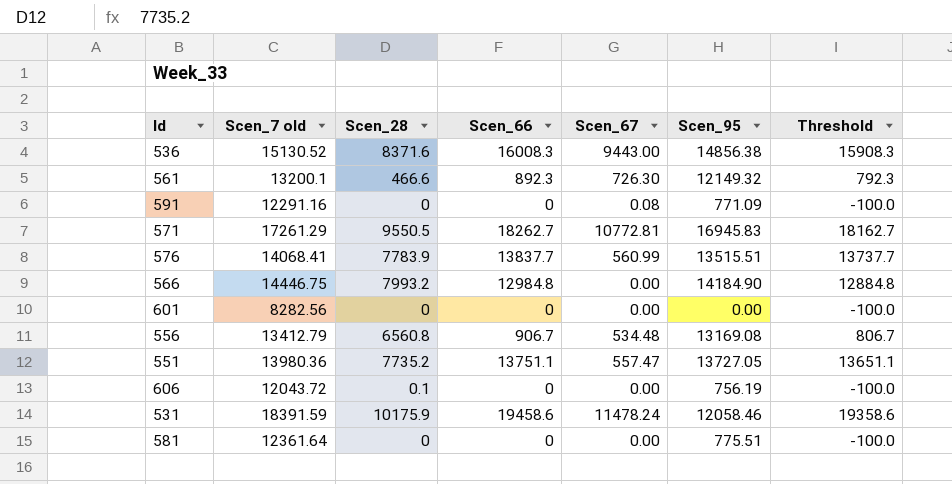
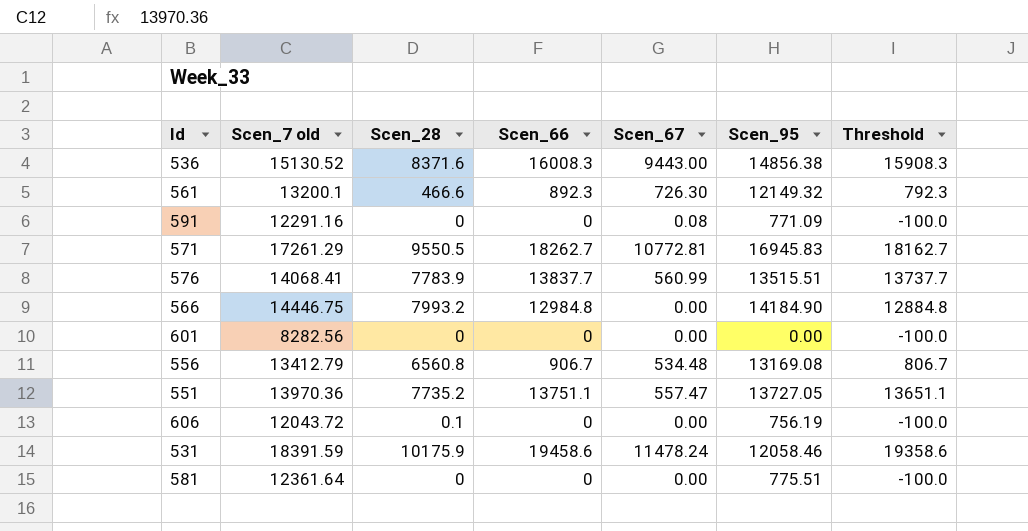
551 | Scen_7 old: 13980.36 -> 13970.36

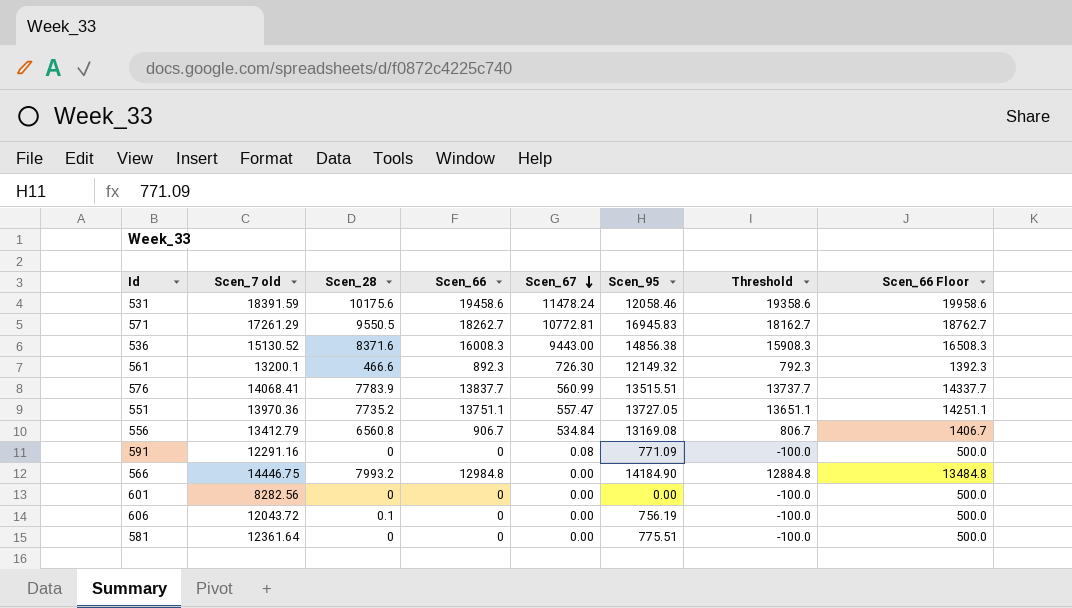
row order: none -> Scen_67 descending
column Scen_66 Floor | formula: none -> [Scen_66] + 500
531 | Scen_28: 10175.9 -> 10175.6
556 | Scen_67: 534.48 -> 534.84

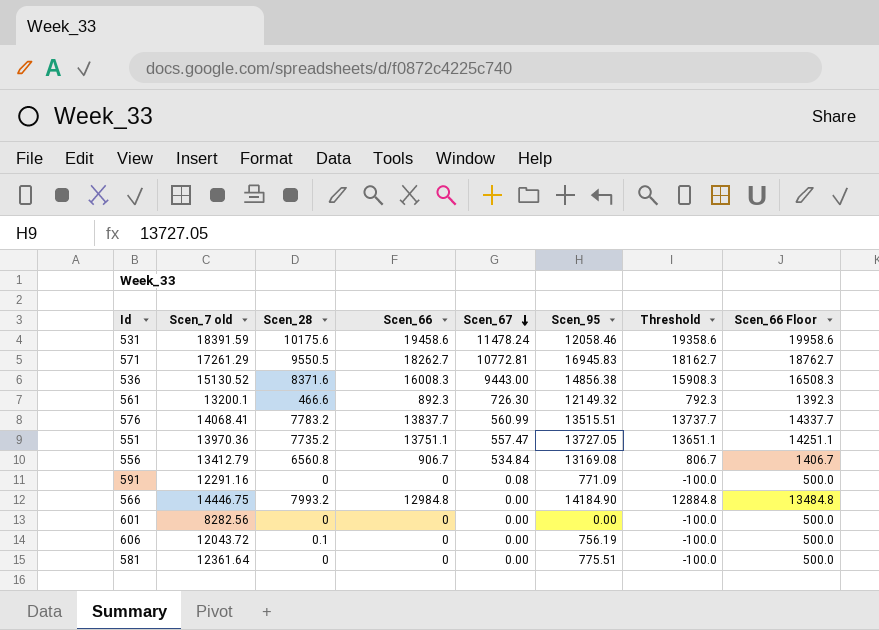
576 | Scen_28: 7783.9 -> 7783.2

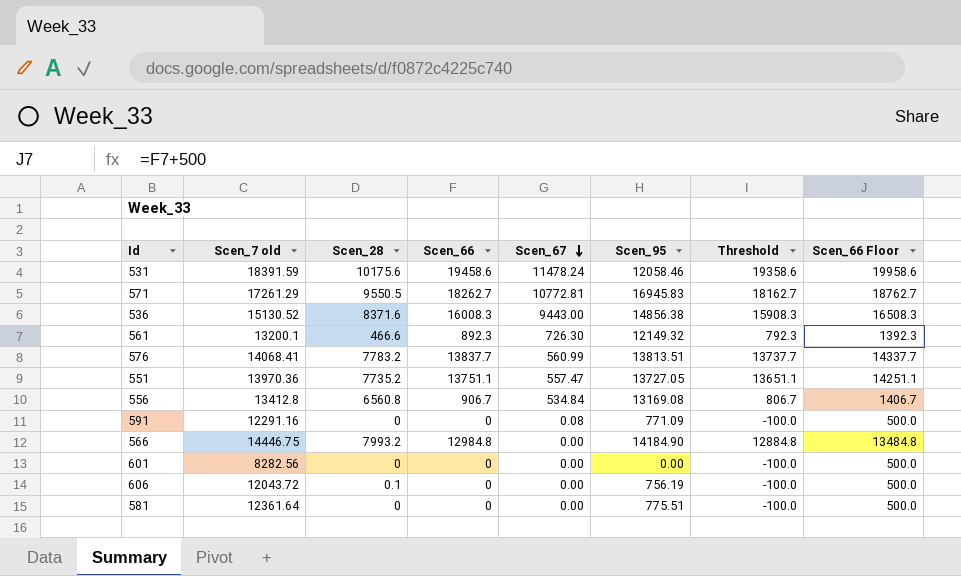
576 | Scen_95: 13515.51 -> 13813.51
556 | Scen_7 old: 13412.79 -> 13412.8

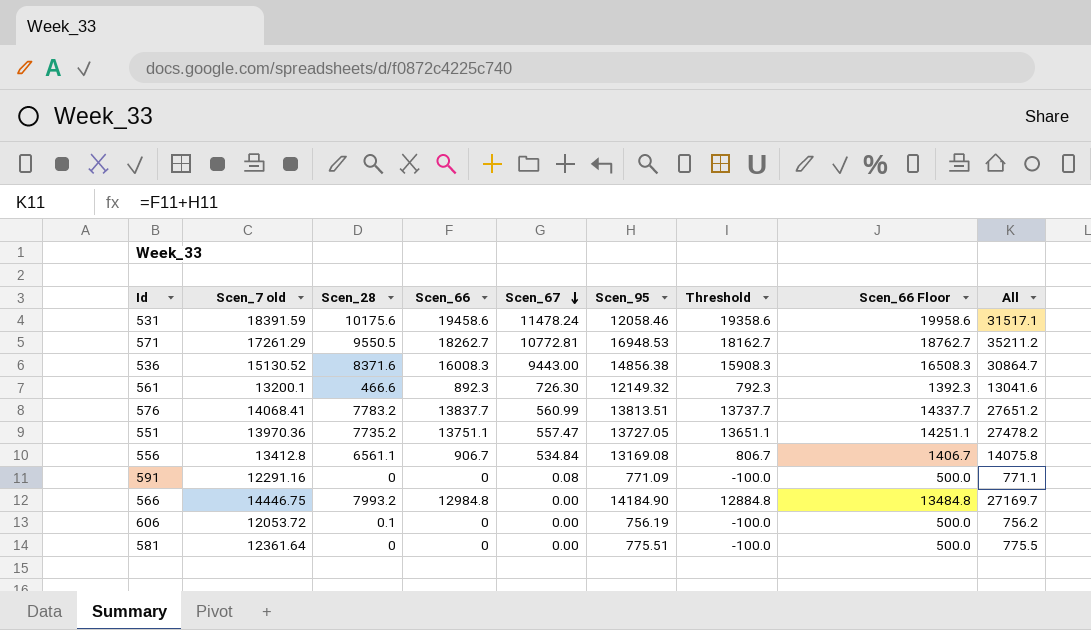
column All | formula: none -> [Scen_66] + [Scen_95]
row 601: 8282.56 | 0 | 0 | 0.00 | 0.00 | -100.0 | 500.0 -> none
571 | Scen_95: 16945.83 -> 16948.53
556 | Scen_28: 6560.8 -> 6561.1
606 | Scen_7 old: 12043.72 -> 12053.72

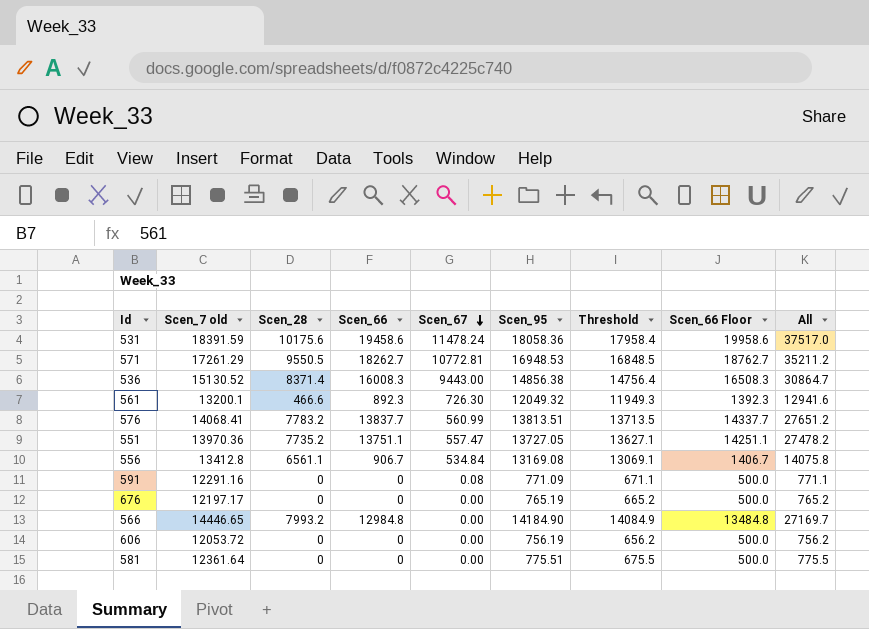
column Threshold | formula: [Scen_66] - 100 -> [Scen_95] - 100
531 | Scen_95: 12058.46 -> 18058.36
531 | All: 31517.1 -> 37517.0
536 | Scen_28: 8371.6 -> 8371.4
561 | Scen_95: 12149.32 -> 12049.32
561 | All: 13041.6 -> 12941.6
row 676: none -> 12197.17 | 0 | 0 | 0.00 | 765.19 | 665.2 | 500.0 | 765.2
566 | Scen_7 old: 14446.75 -> 14446.65
606 | Scen_28: 0.1 -> 0

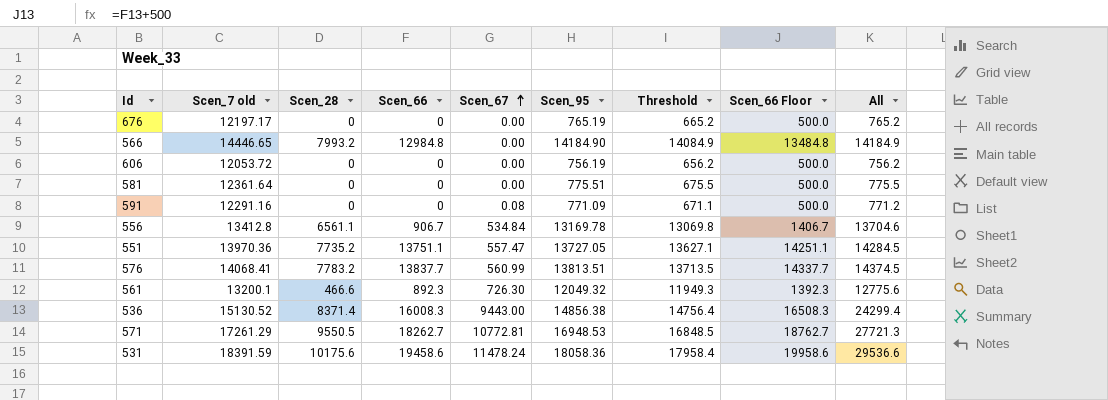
row order: Scen_67 descending -> Scen_67 ascending
column All | formula: [Scen_66] + [Scen_95] -> [Scen_67] + [Scen_95]
556 | Scen_95: 13169.08 -> 13169.78
556 | Threshold: 13069.1 -> 13069.8

